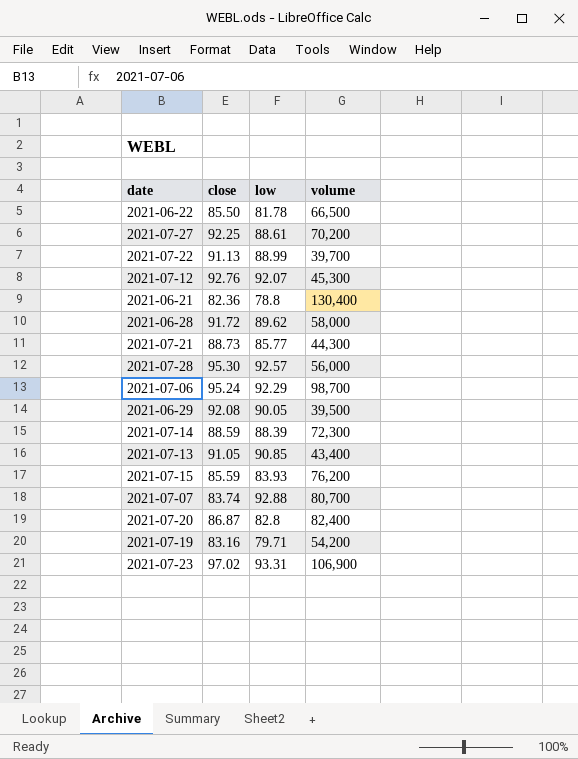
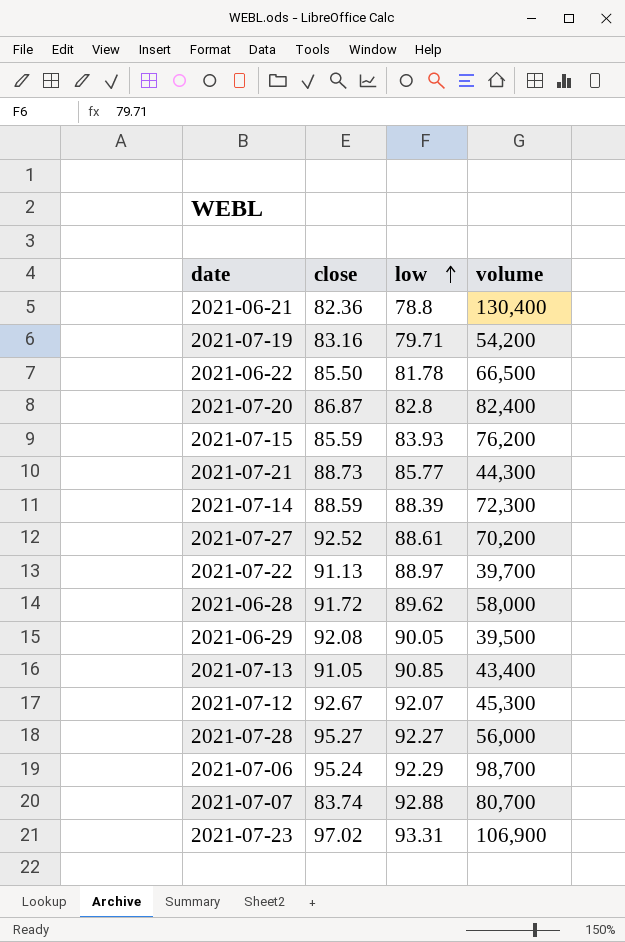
row order: none -> low ascending
2021-07-27 | close: 92.25 -> 92.52
2021-07-22 | low: 88.99 -> 88.97
2021-07-12 | close: 92.76 -> 92.67
2021-07-28 | close: 95.30 -> 95.27
2021-07-28 | low: 92.57 -> 92.27

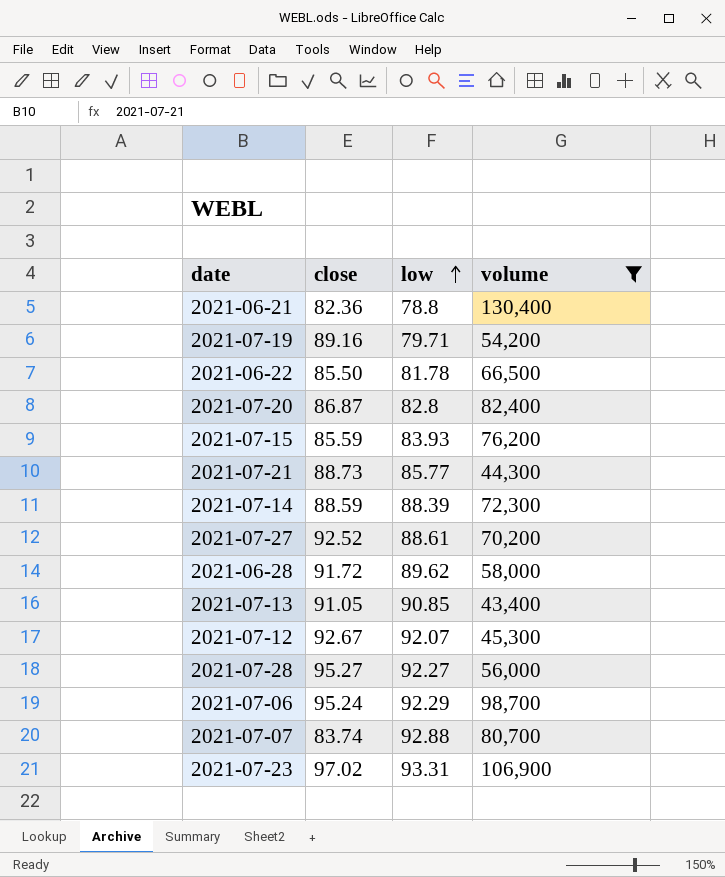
filter: none -> volume >= 43,400
2021-07-19 | close: 83.16 -> 89.16

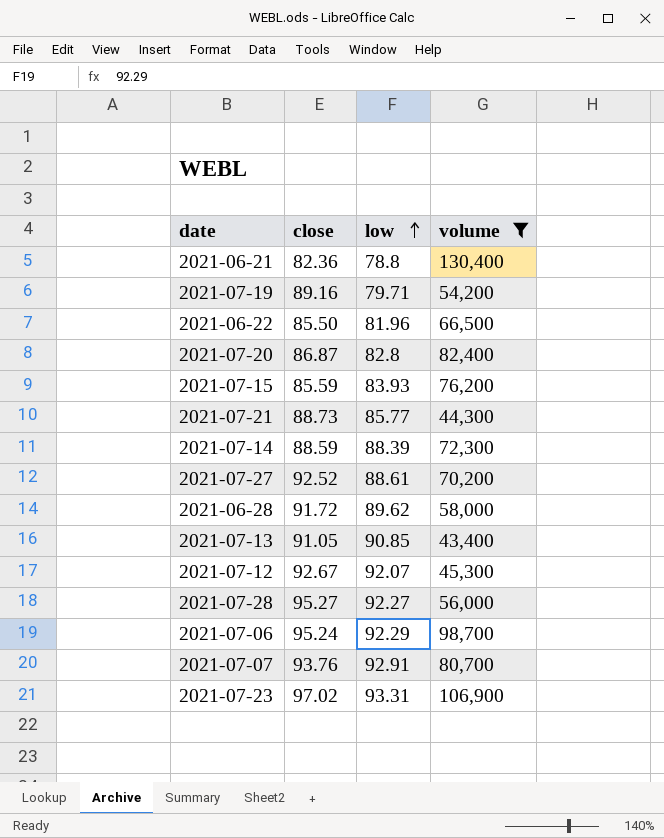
2021-06-22 | low: 81.78 -> 81.96
2021-07-07 | close: 83.74 -> 93.76
2021-07-07 | low: 92.88 -> 92.91

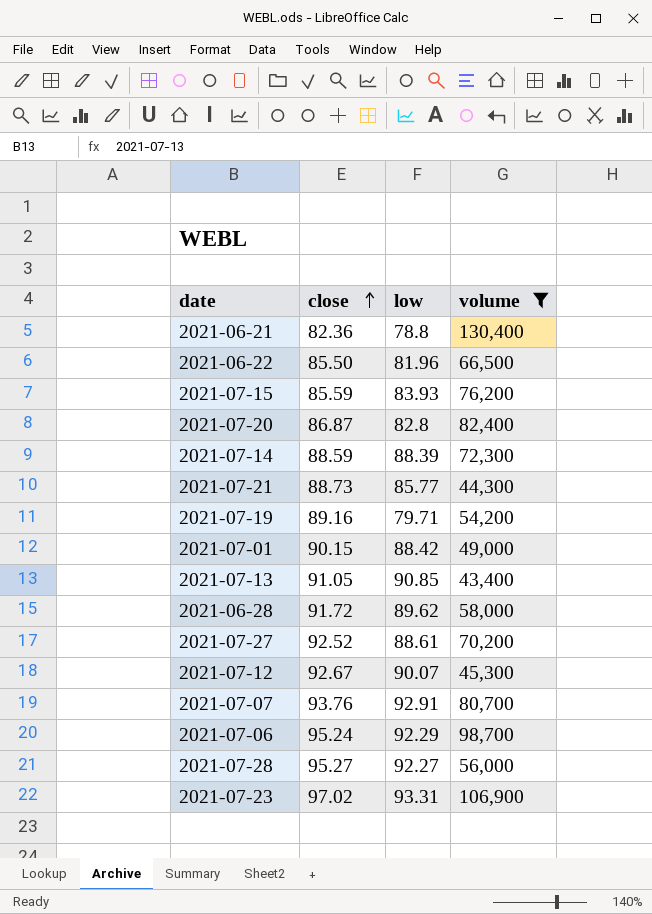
row order: low ascending -> close ascending
row 2021-07-01: none -> 90.15 | 88.42 | 49,000
2021-07-12 | low: 92.07 -> 90.07

